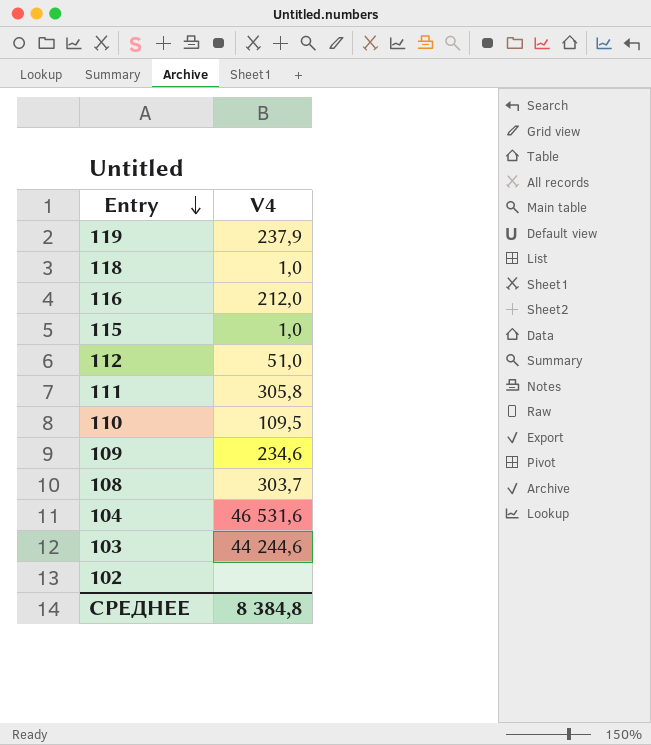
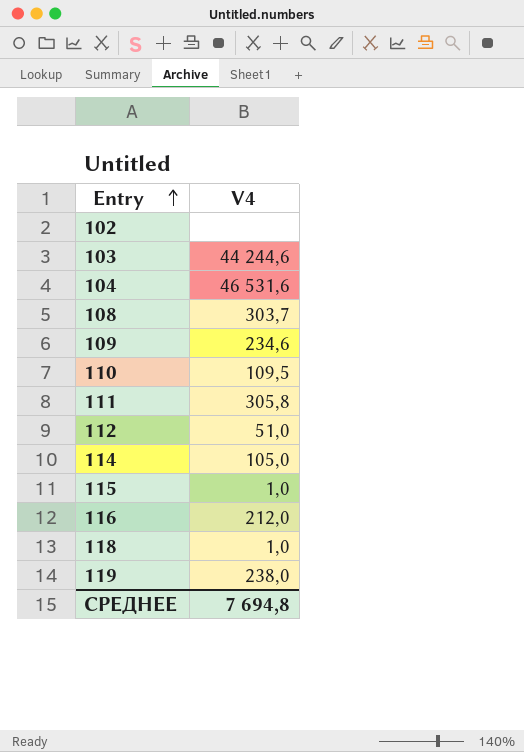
row order: Entry descending -> Entry ascending
row 114: none -> 105,0
119 | V4: 237,9 -> 238,0
СРЕДНЕЕ | V4: 8 384,8 -> 7 694,8

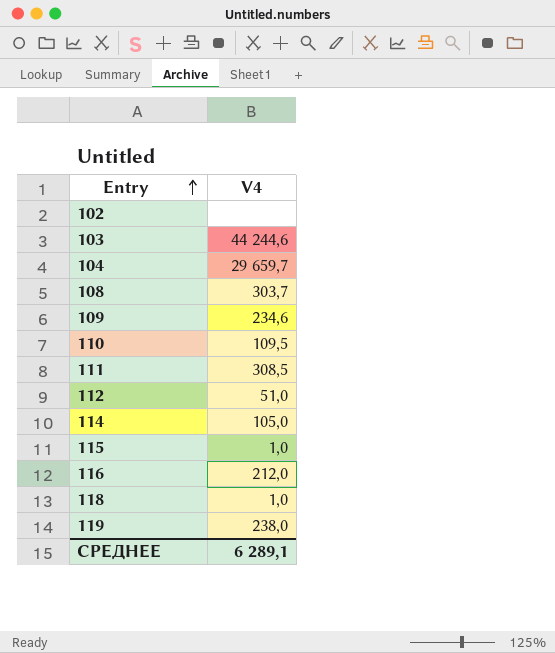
104 | V4: 46 531,6 -> 29 659,7
111 | V4: 305,8 -> 308,5
СРЕДНЕЕ | V4: 7 694,8 -> 6 289,1

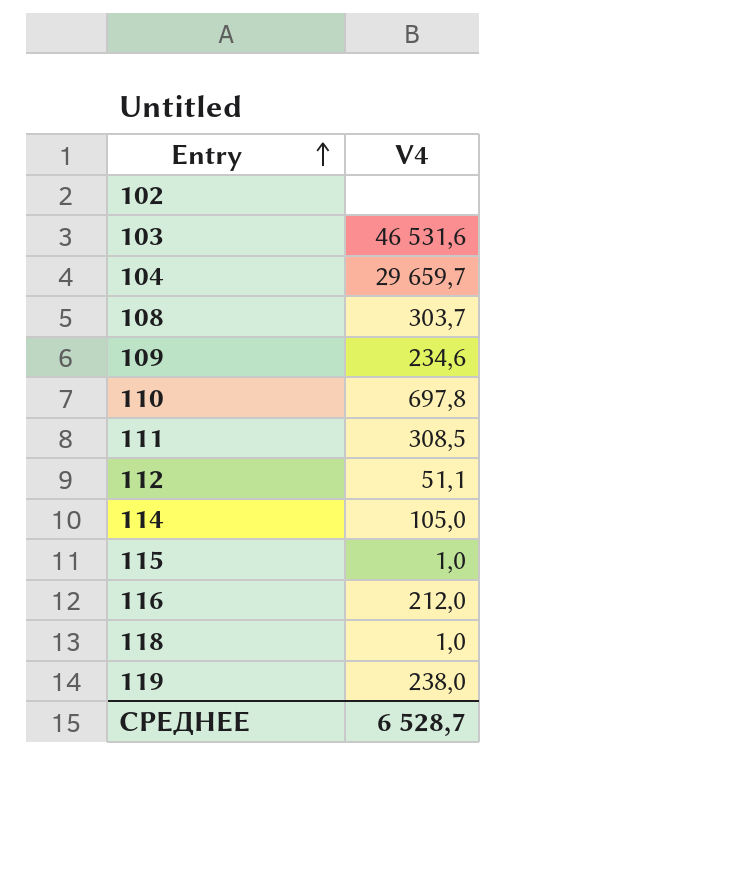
103 | V4: 44 244,6 -> 46 531,6
110 | V4: 109,5 -> 697,8
112 | V4: 51,0 -> 51,1
СРЕДНЕЕ | V4: 6 289,1 -> 6 528,7

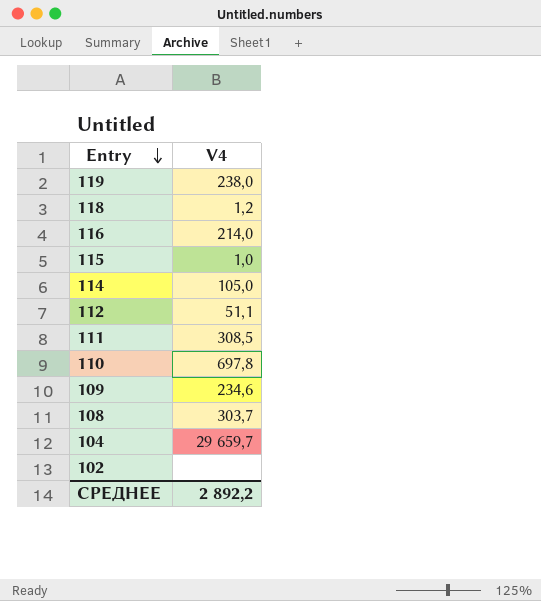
row order: Entry ascending -> Entry descending
row 103: 46 531,6 -> none
118 | V4: 1,0 -> 1,2
116 | V4: 212,0 -> 214,0
СРЕДНЕЕ | V4: 6 528,7 -> 2 892,2

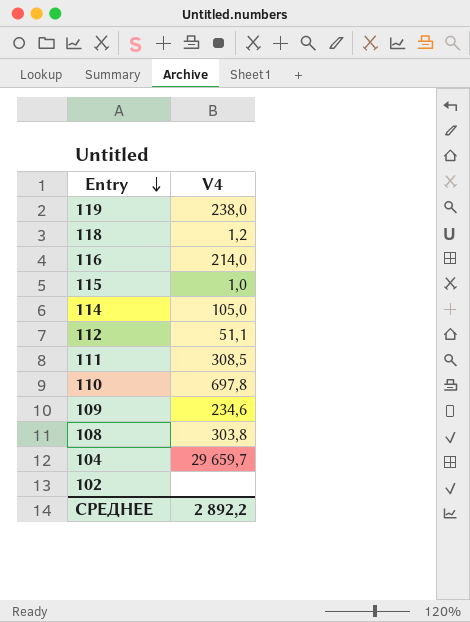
108 | V4: 303,7 -> 303,8

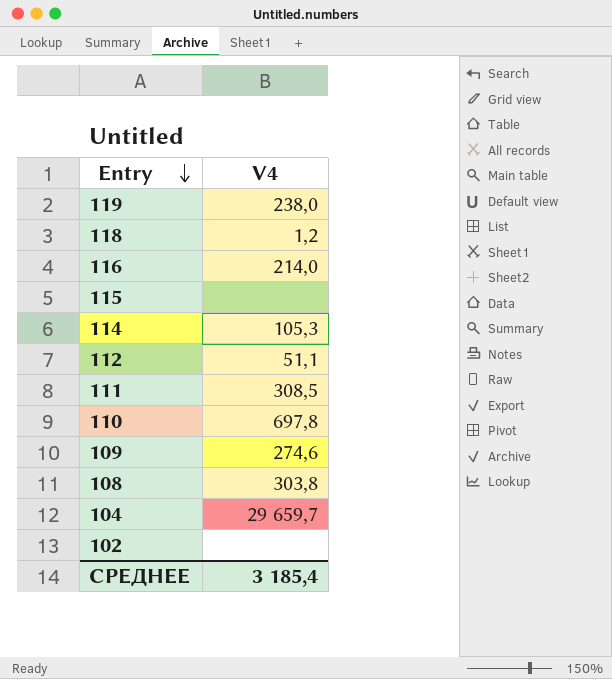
115 | V4: 1,0 -> none
114 | V4: 105,0 -> 105,3
109 | V4: 234,6 -> 274,6
СРЕДНЕЕ | V4: 2 892,2 -> 3 185,4

